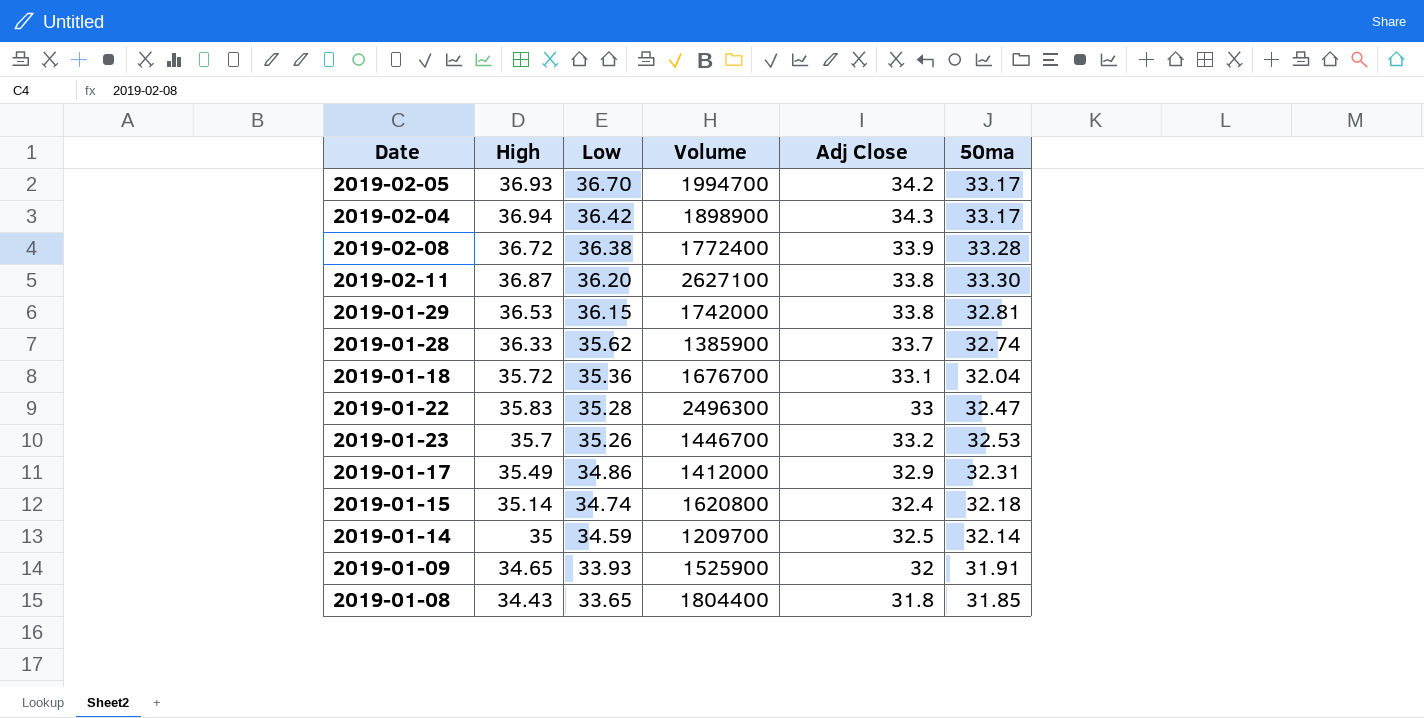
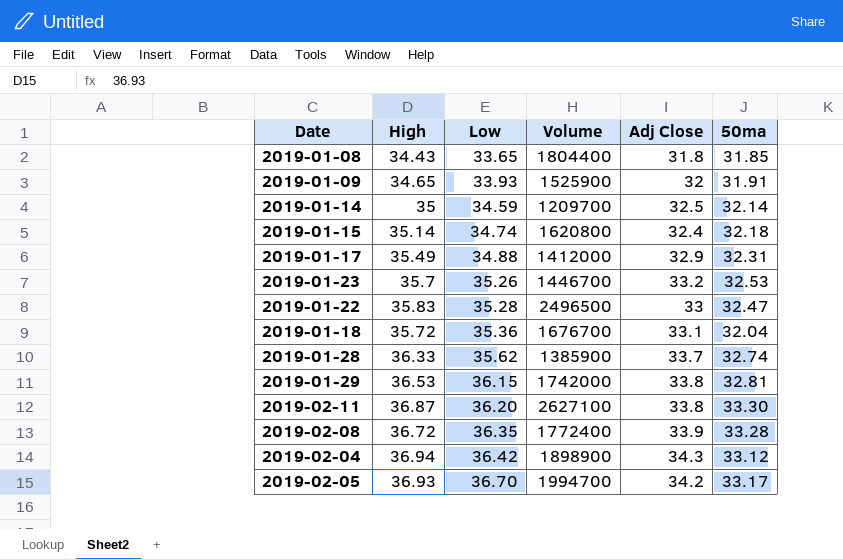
row order: Low descending -> Low ascending
2019-01-17 | Low: 34.86 -> 34.88
2019-01-22 | Volume: 2496300 -> 2496500
2019-02-08 | Low: 36.38 -> 36.35
2019-02-04 | 50ma: 33.17 -> 33.12

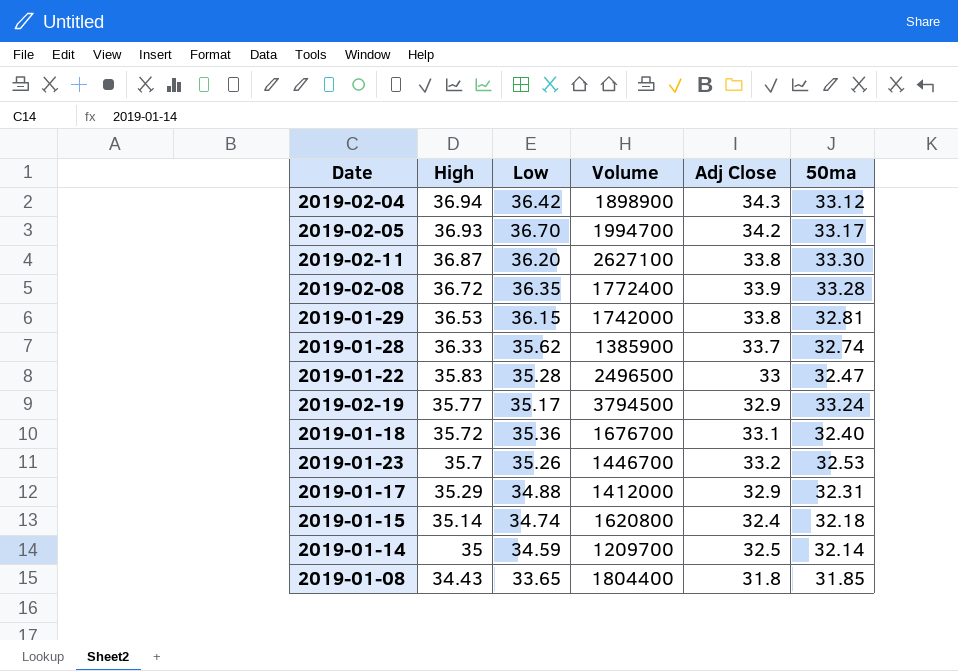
row order: Low ascending -> High descending
row 2019-01-09: 34.65 | 33.93 | 1525900 | 32 | 31.91 -> none
row 2019-02-19: none -> 35.77 | 35.17 | 3794500 | 32.9 | 33.24
2019-01-18 | 50ma: 32.04 -> 32.40
2019-01-17 | High: 35.49 -> 35.29

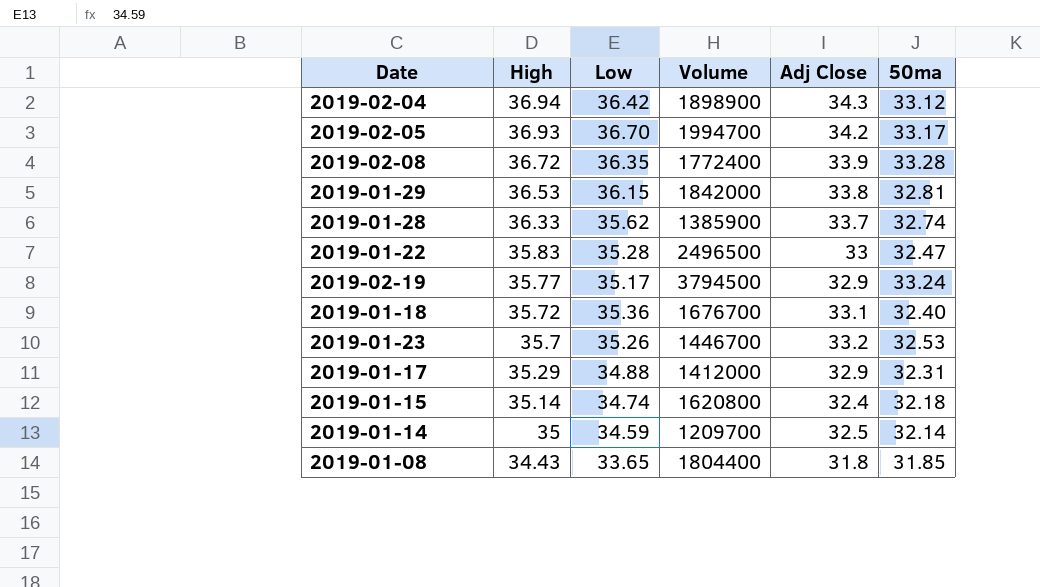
row 2019-02-11: 36.87 | 36.20 | 2627100 | 33.8 | 33.30 -> none
2019-01-29 | Volume: 1742000 -> 1842000

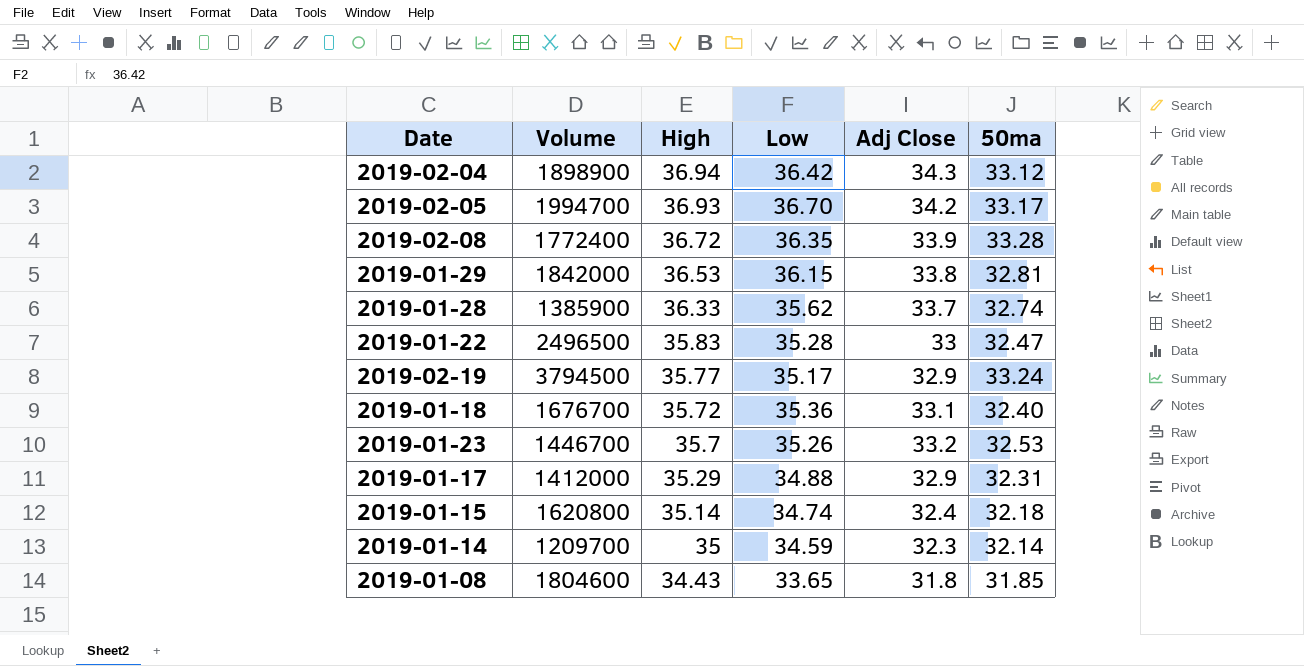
column Volume | position: 4 -> 2
2019-01-14 | Adj Close: 32.5 -> 32.3
2019-01-08 | Volume: 1804400 -> 1804600

